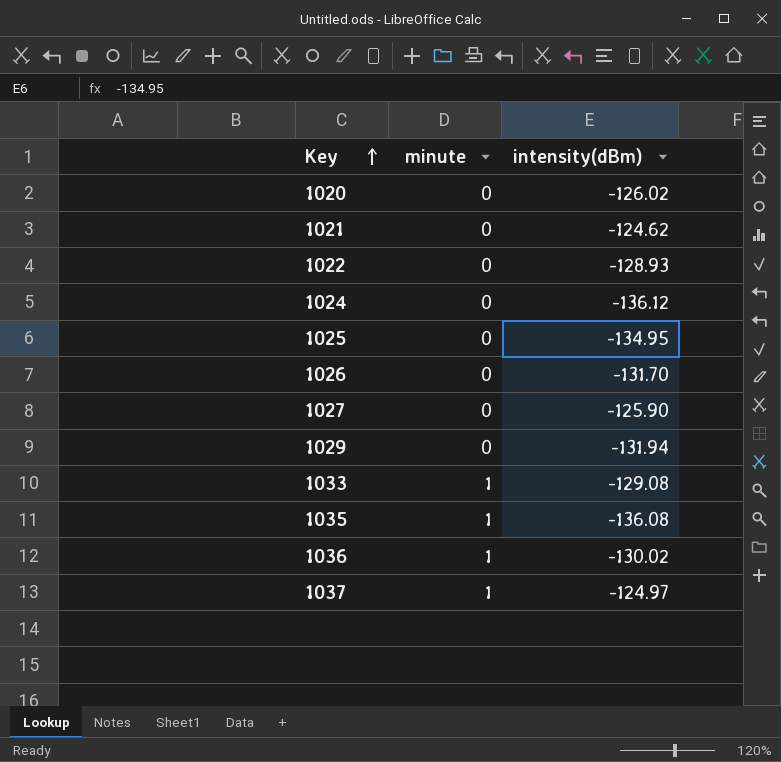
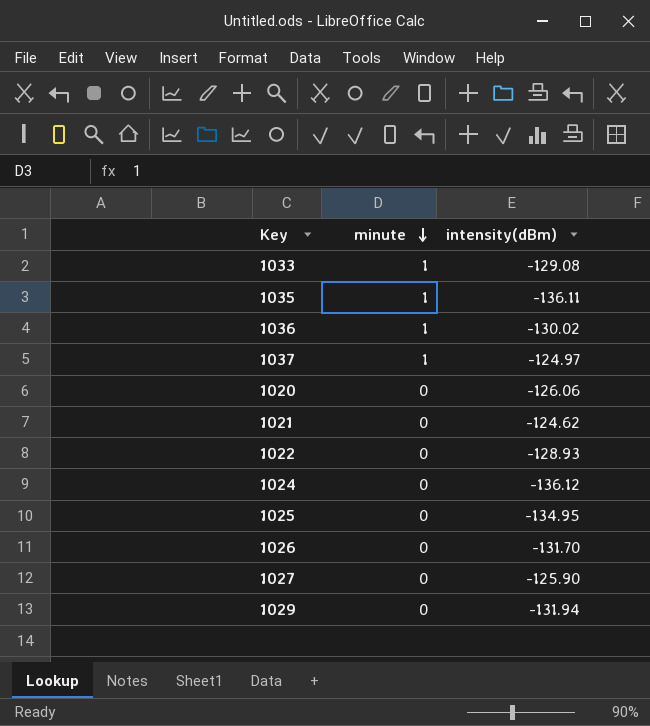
row order: Key ascending -> minute descending
1035 | intensity(dBm): -136.08 -> -136.11
1020 | intensity(dBm): -126.02 -> -126.06

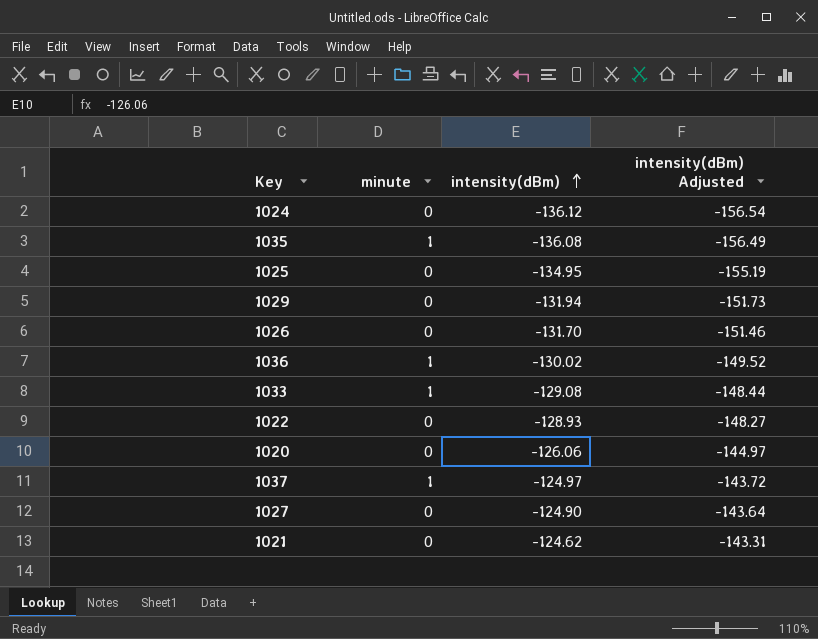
row order: minute descending -> intensity(dBm) ascending
column intensity(dBm) Adjusted | formula: none -> [intensity(dBm)] * 1.15
1035 | intensity(dBm): -136.11 -> -136.08
1027 | intensity(dBm): -125.90 -> -124.90

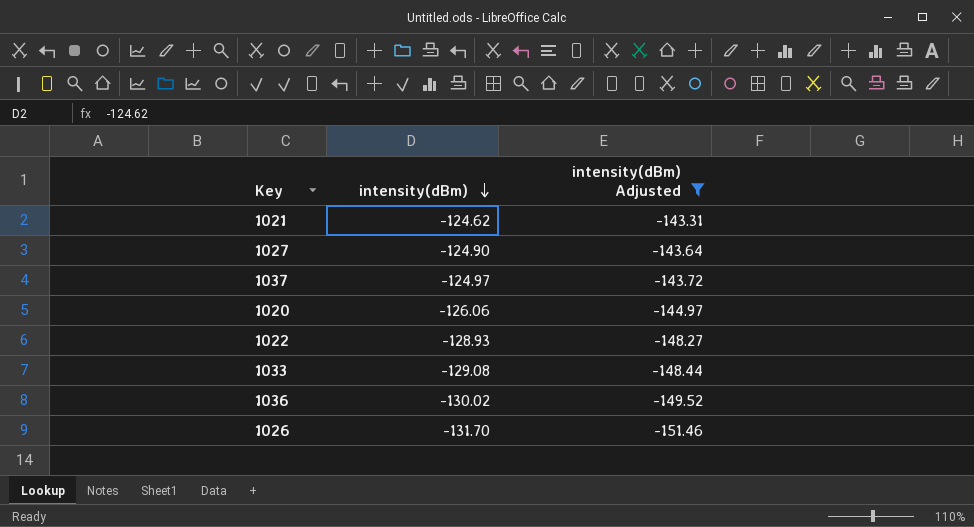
filter: none -> intensity(dBm) Adjusted >= -151.46
row order: intensity(dBm) ascending -> intensity(dBm) descending
column minute | position: 2 -> none

